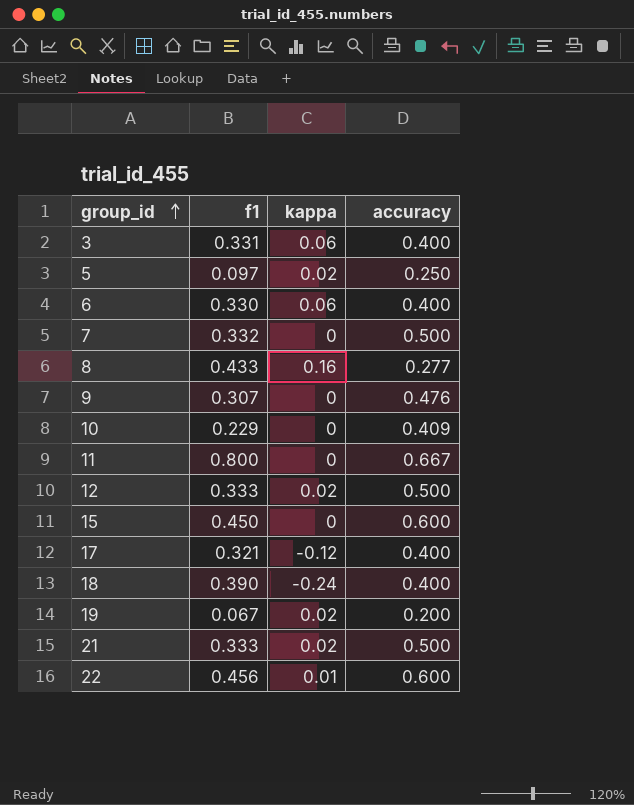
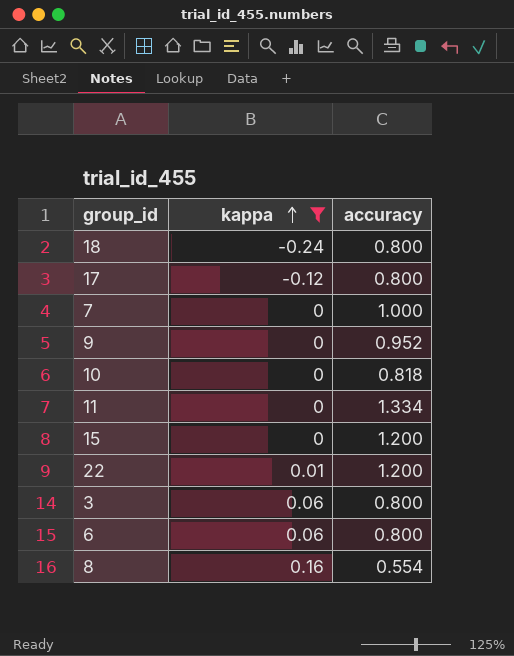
filter: none -> kappa != 0.02
row order: group_id ascending -> kappa ascending
column f1 | position: 2 -> none
18 | accuracy: 0.400 -> 0.800
17 | accuracy: 0.400 -> 0.800
7 | accuracy: 0.500 -> 1.000
9 | accuracy: 0.476 -> 0.952
10 | accuracy: 0.409 -> 0.818
11 | accuracy: 0.667 -> 1.334
15 | accuracy: 0.600 -> 1.200
22 | accuracy: 0.600 -> 1.200
3 | accuracy: 0.400 -> 0.800
6 | accuracy: 0.400 -> 0.800
8 | accuracy: 0.277 -> 0.554

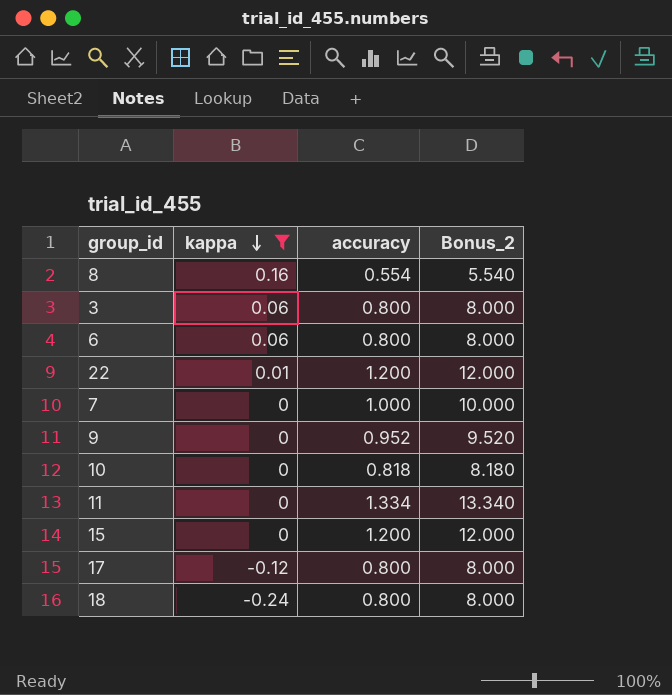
row order: kappa ascending -> kappa descending
column Bonus_2 | formula: none -> [accuracy] * 10

